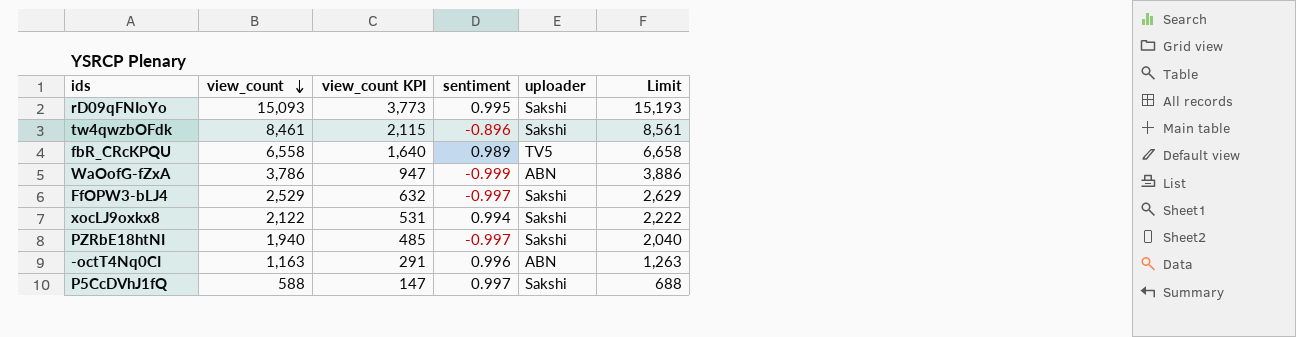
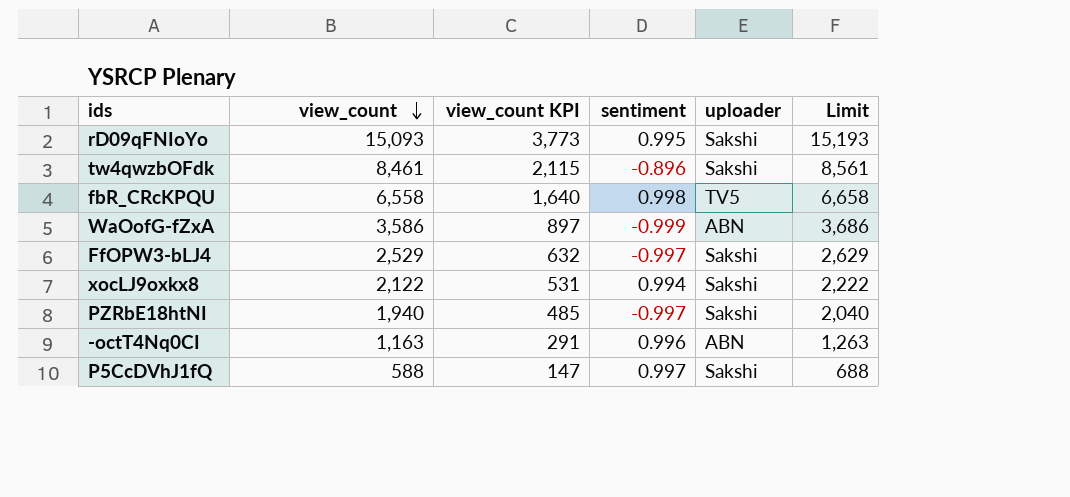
fbR_CRcKPQU | sentiment: 0.989 -> 0.998
WaOofG-fZxA | view_count: 3,786 -> 3,586
WaOofG-fZxA | view_count KPI: 947 -> 897
WaOofG-fZxA | Limit: 3,886 -> 3,686

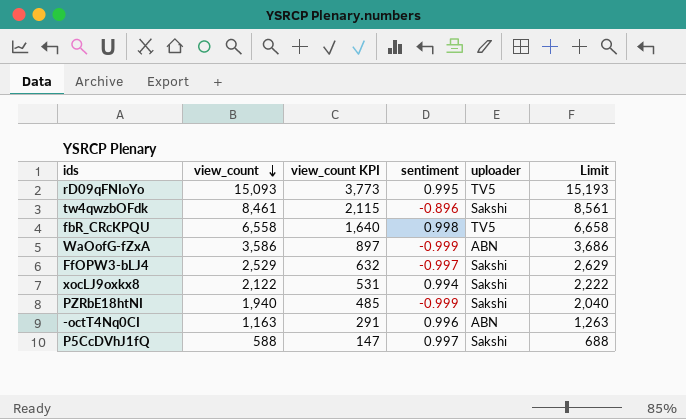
rD09qFNIoYo | uploader: Sakshi -> TV5
PZRbE18htNI | sentiment: -0.997 -> -0.999

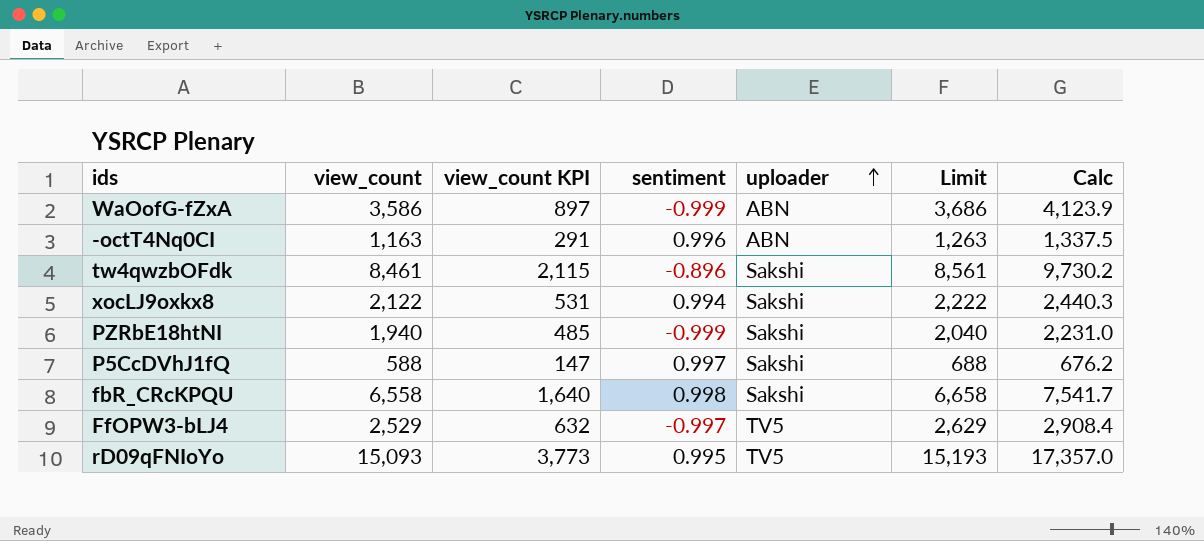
row order: view_count descending -> uploader ascending
column Calc | formula: none -> [view_count] * 1.15
fbR_CRcKPQU | uploader: TV5 -> Sakshi
FfOPW3-bLJ4 | uploader: Sakshi -> TV5

